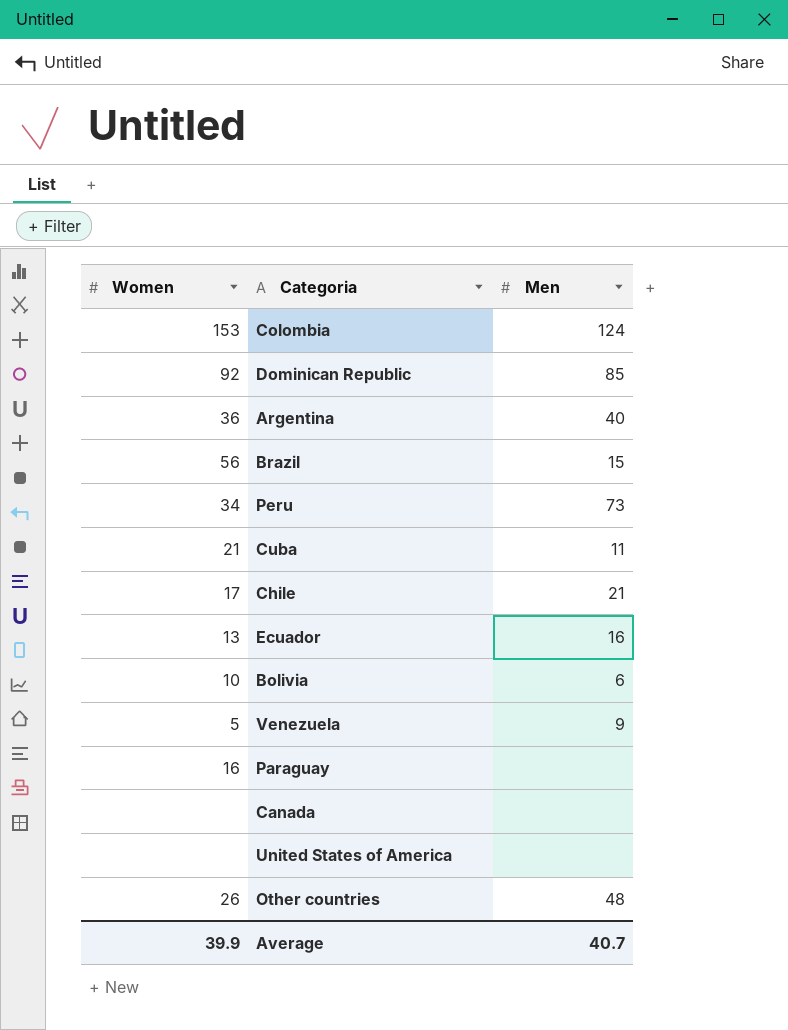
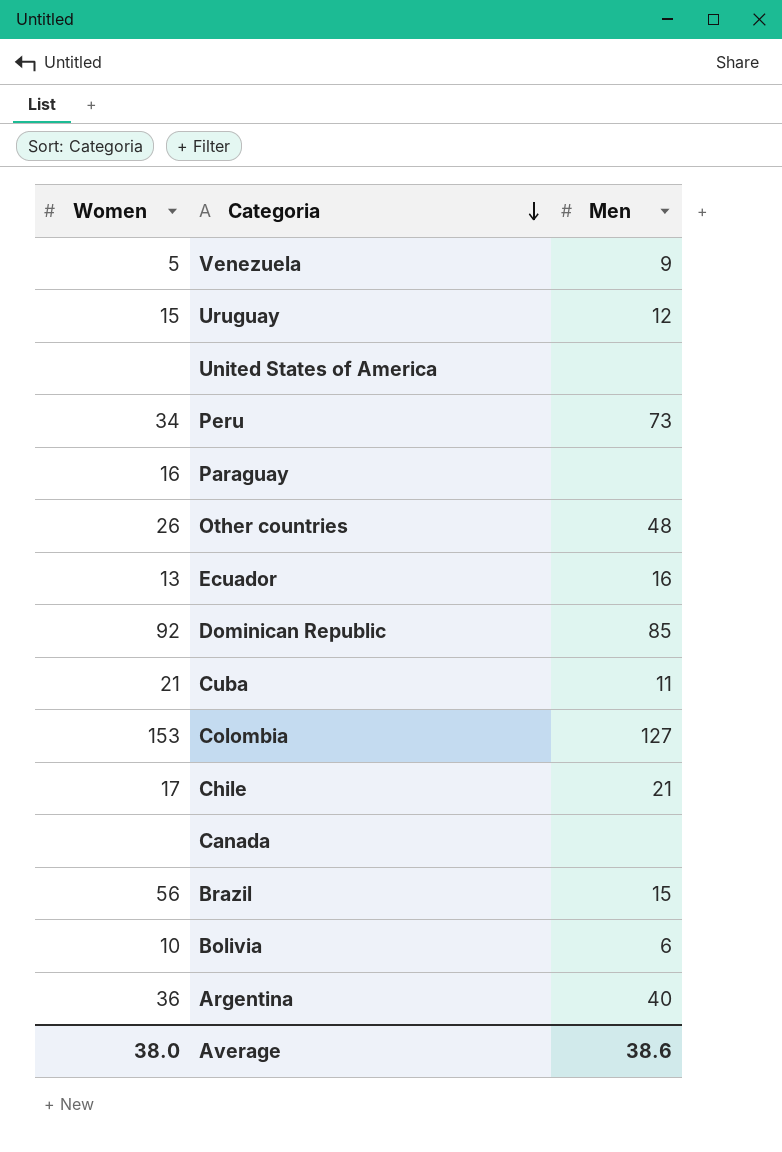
row order: none -> Categoria descending
row Uruguay: none -> 15 | 12
Colombia | Men: 124 -> 127
Average | Women: 39.9 -> 38.0
Average | Men: 40.7 -> 38.6

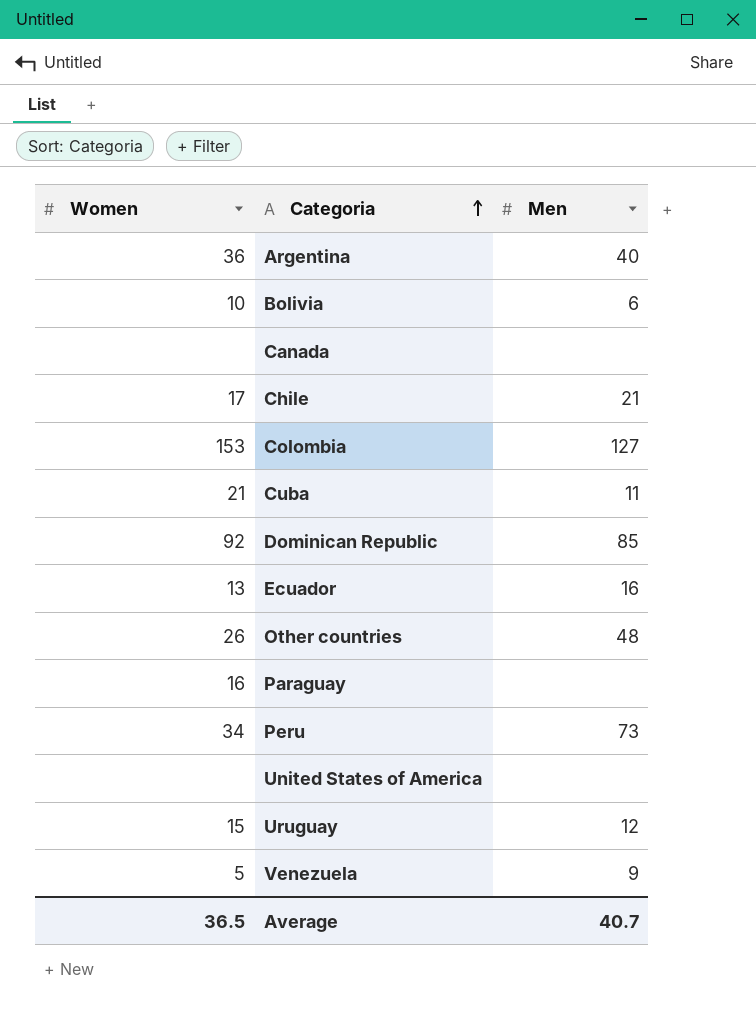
row order: Categoria descending -> Categoria ascending
row Brazil: 56 | 15 -> none
Average | Women: 38.0 -> 36.5
Average | Men: 38.6 -> 40.7

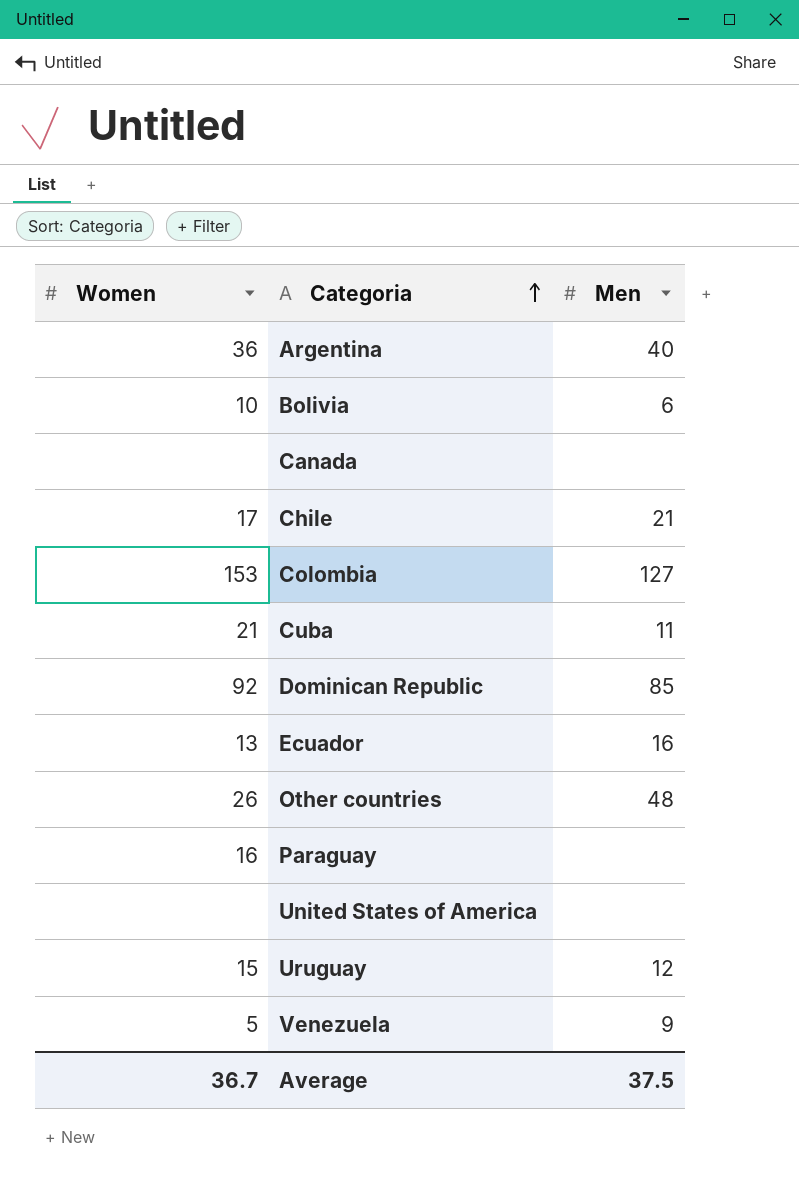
row Peru: 34 | 73 -> none
Average | Women: 36.5 -> 36.7
Average | Men: 40.7 -> 37.5

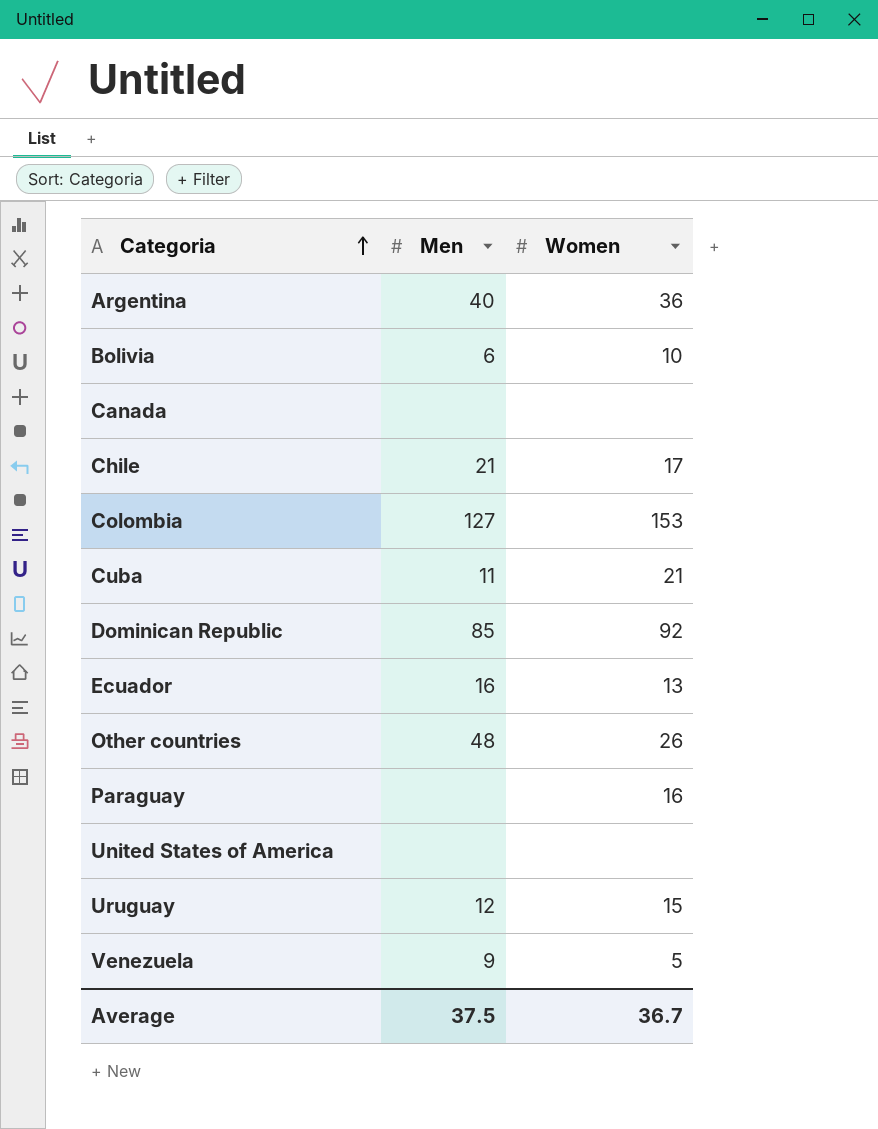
column Women | position: 1 -> 3

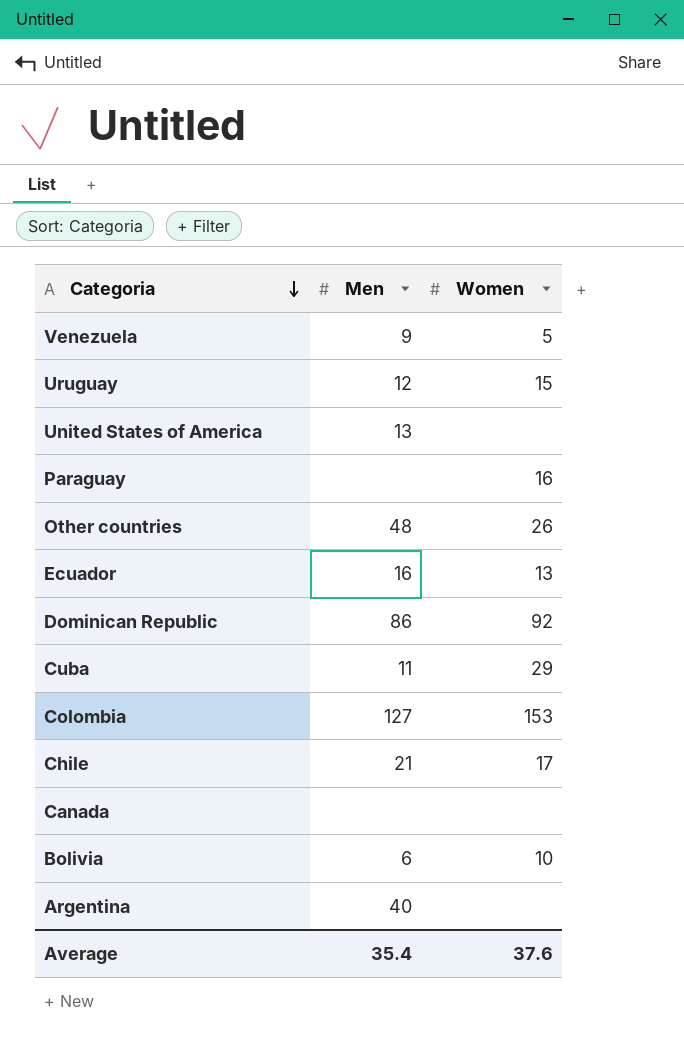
row order: Categoria ascending -> Categoria descending
United States of America | Men: none -> 13
Dominican Republic | Men: 85 -> 86
Cuba | Women: 21 -> 29
Argentina | Women: 36 -> none
Average | Men: 37.5 -> 35.4
Average | Women: 36.7 -> 37.6

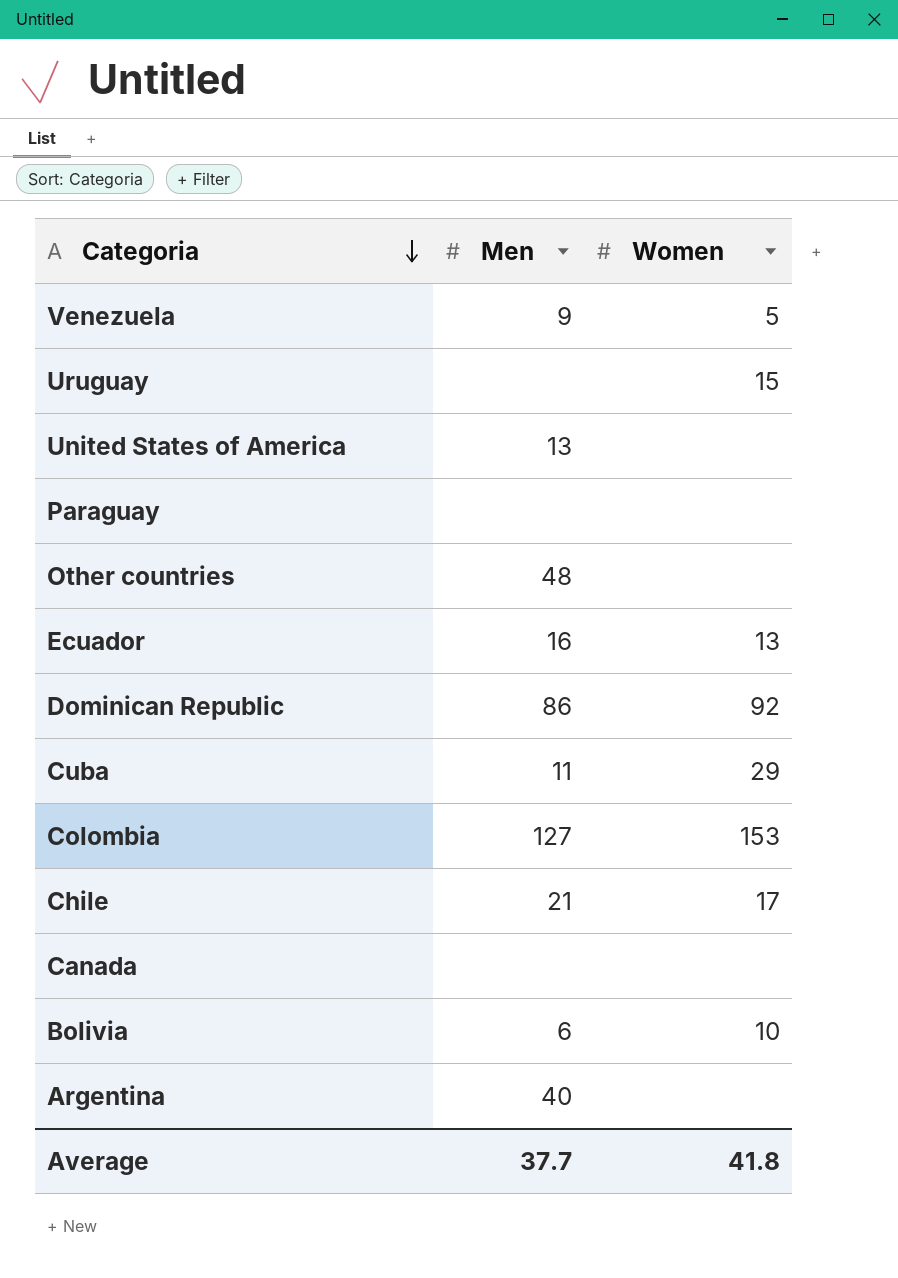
Uruguay | Men: 12 -> none
Paraguay | Women: 16 -> none
Other countries | Women: 26 -> none
Average | Men: 35.4 -> 37.7
Average | Women: 37.6 -> 41.8

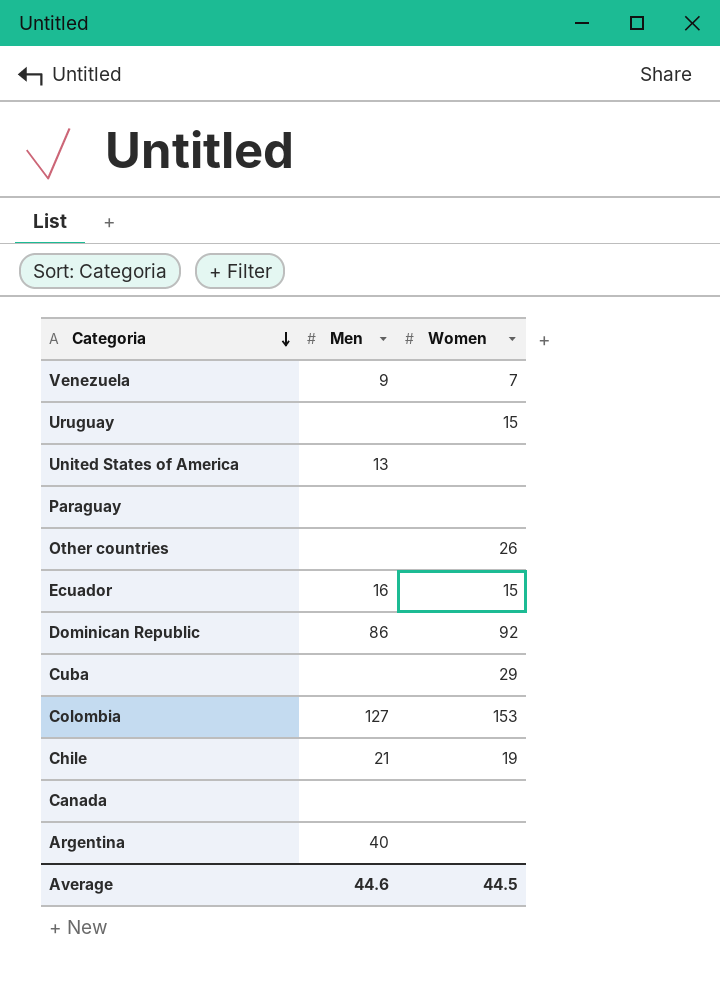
row Bolivia: 6 | 10 -> none
Venezuela | Women: 5 -> 7
Other countries | Men: 48 -> none
Other countries | Women: none -> 26
Ecuador | Women: 13 -> 15
Cuba | Men: 11 -> none
Chile | Women: 17 -> 19
Average | Men: 37.7 -> 44.6
Average | Women: 41.8 -> 44.5

